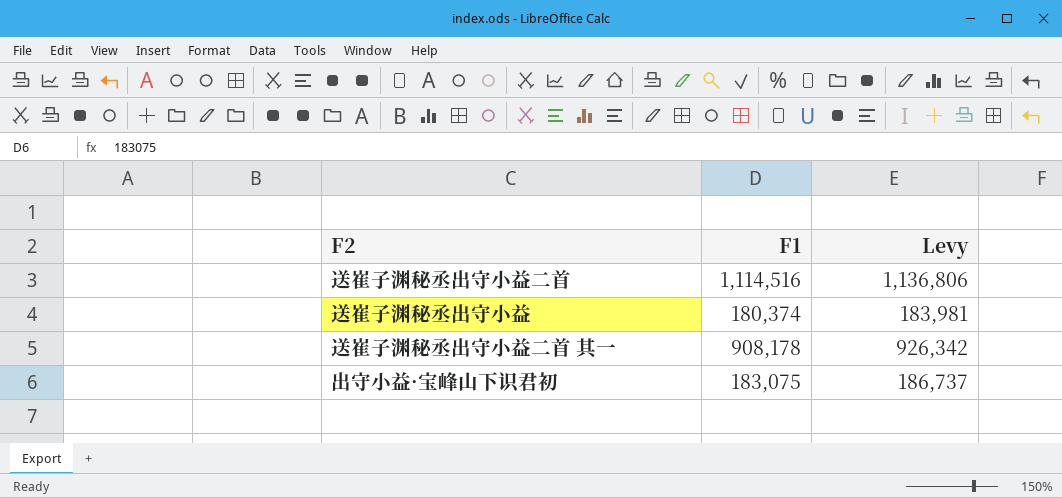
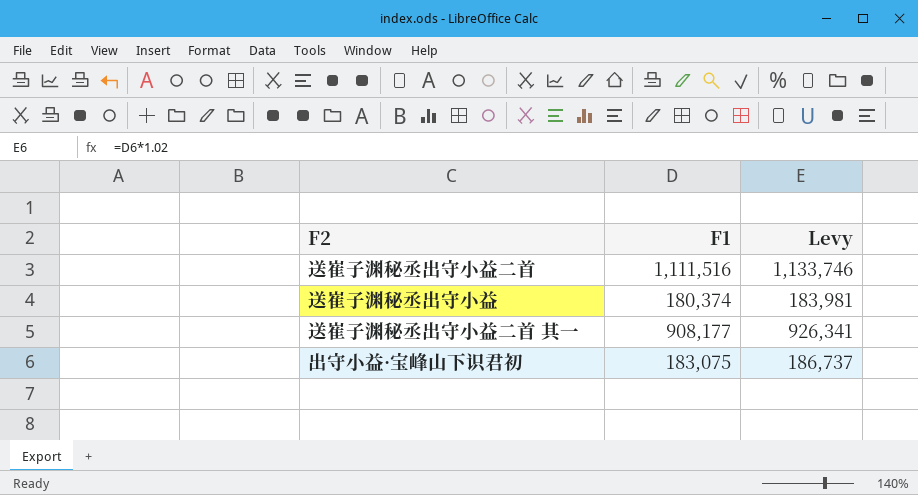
送崔子渊秘丞出守小益二首 | F1: 1,114,516 -> 1,111,516
送崔子渊秘丞出守小益二首 | Levy: 1,136,806 -> 1,133,746
送崔子渊秘丞出守小益二首 其一 | F1: 908,178 -> 908,177
送崔子渊秘丞出守小益二首 其一 | Levy: 926,342 -> 926,341

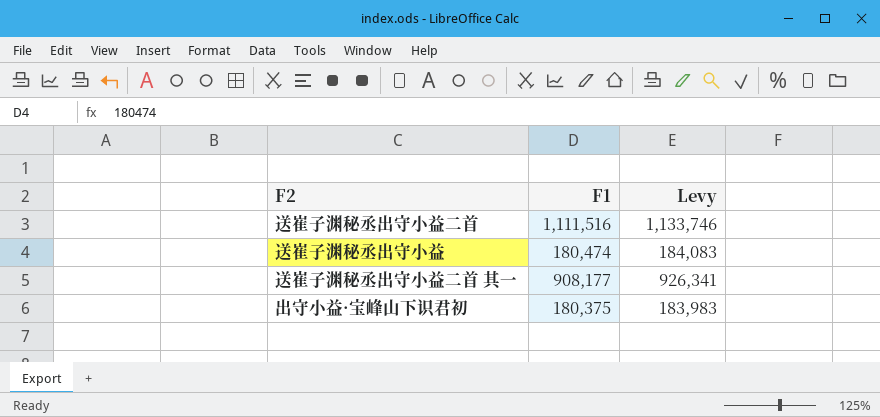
送崔子渊秘丞出守小益 | F1: 180,374 -> 180,474
送崔子渊秘丞出守小益 | Levy: 183,981 -> 184,083
出守小益·宝峰山下识君初 | F1: 183,075 -> 180,375
出守小益·宝峰山下识君初 | Levy: 186,737 -> 183,983

